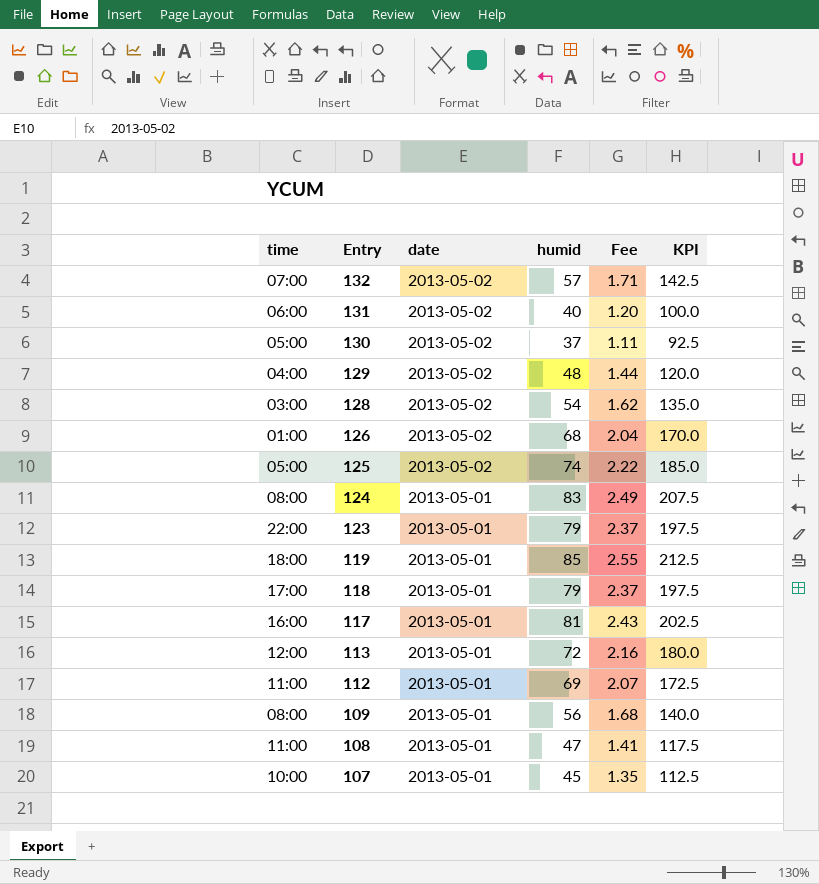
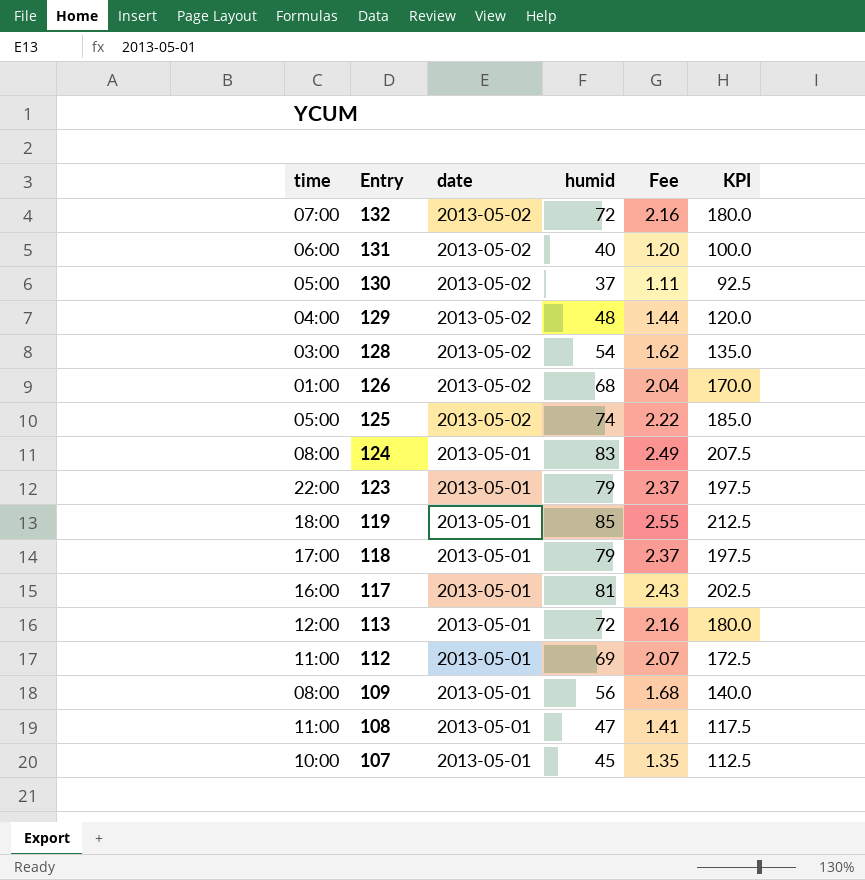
132 | humid: 57 -> 72
132 | Fee: 1.71 -> 2.16
132 | KPI: 142.5 -> 180.0

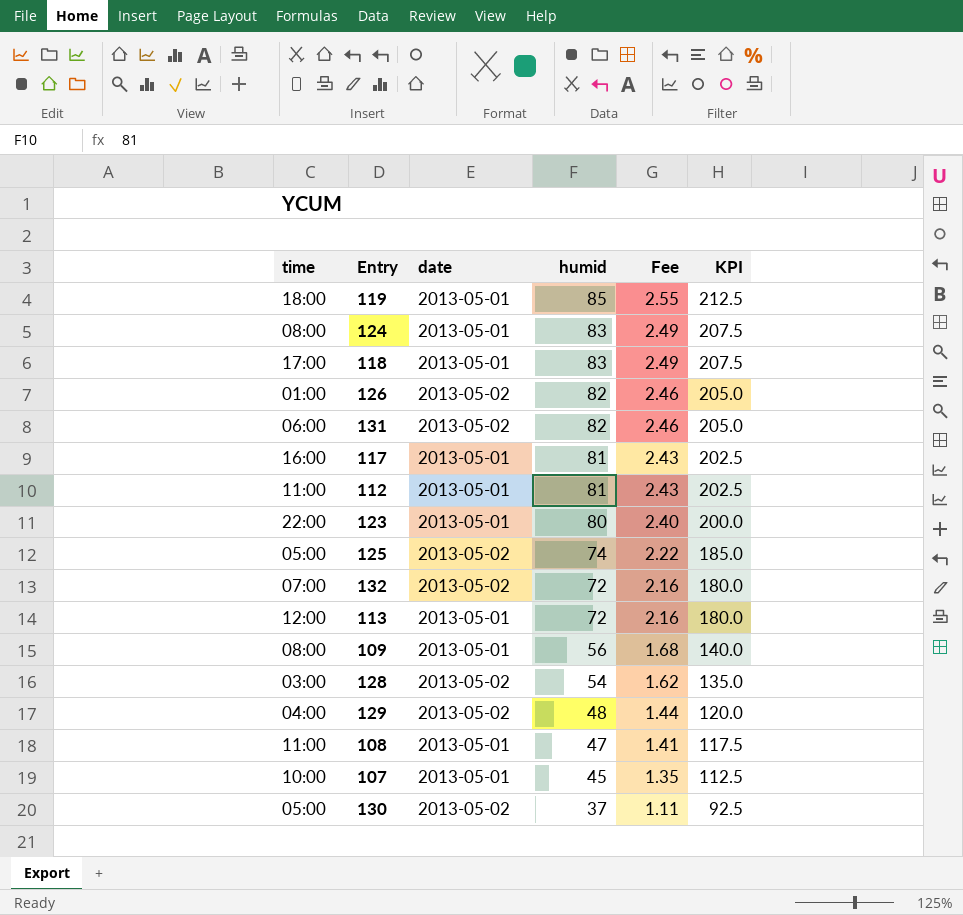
row order: Entry descending -> humid descending
118 | humid: 79 -> 83
118 | Fee: 2.37 -> 2.49
118 | KPI: 197.5 -> 207.5
126 | humid: 68 -> 82
126 | Fee: 2.04 -> 2.46
126 | KPI: 170.0 -> 205.0
131 | humid: 40 -> 82
131 | Fee: 1.20 -> 2.46
131 | KPI: 100.0 -> 205.0
112 | humid: 69 -> 81
112 | Fee: 2.07 -> 2.43
112 | KPI: 172.5 -> 202.5
123 | humid: 79 -> 80
123 | Fee: 2.37 -> 2.40
123 | KPI: 197.5 -> 200.0

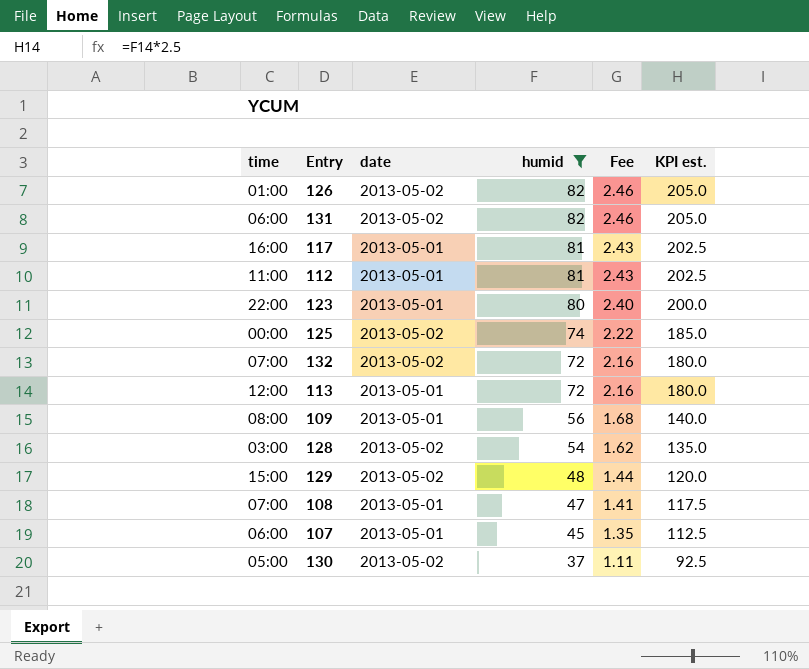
filter: none -> humid <= 82
column name: KPI -> KPI est.
125 | time: 05:00 -> 00:00
129 | time: 04:00 -> 15:00
108 | time: 11:00 -> 07:00
107 | time: 10:00 -> 06:00

